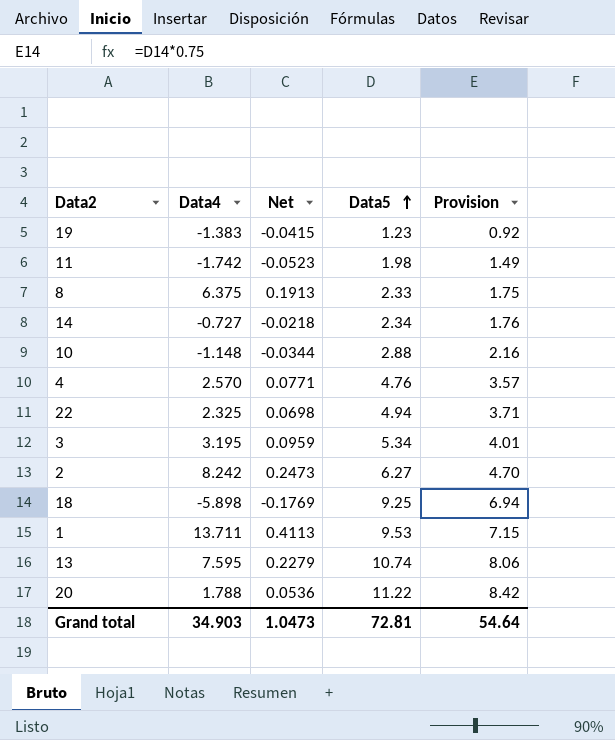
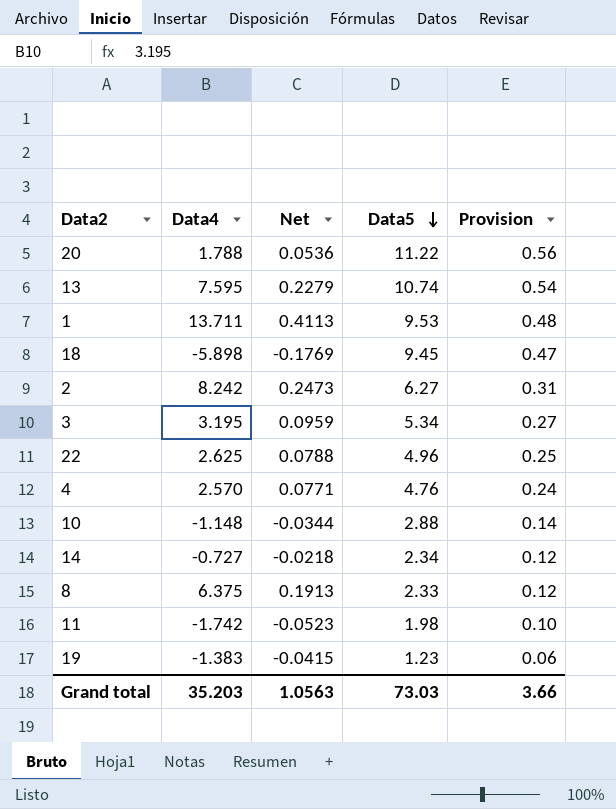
row order: Data5 ascending -> Data5 descending
column Provision | formula: [Data5] * 0.75 -> [Data5] * 0.05
18 | Data5: 9.25 -> 9.45
22 | Data4: 2.325 -> 2.625
22 | Net: 0.0698 -> 0.0788
22 | Data5: 4.94 -> 4.96
Grand total | Data4: 34.903 -> 35.203
Grand total | Net: 1.0473 -> 1.0563
Grand total | Data5: 72.81 -> 73.03
Grand total | Provision: 54.64 -> 3.66

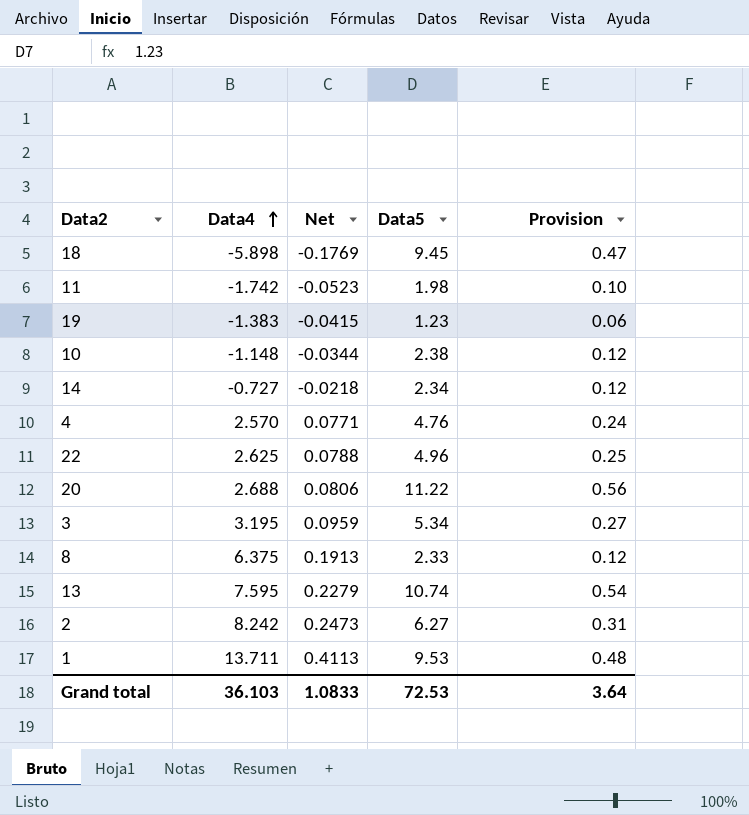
row order: Data5 descending -> Data4 ascending
10 | Data5: 2.88 -> 2.38
10 | Provision: 0.14 -> 0.12
20 | Data4: 1.788 -> 2.688
20 | Net: 0.0536 -> 0.0806
Grand total | Data4: 35.203 -> 36.103
Grand total | Net: 1.0563 -> 1.0833
Grand total | Data5: 73.03 -> 72.53
Grand total | Provision: 3.66 -> 3.64

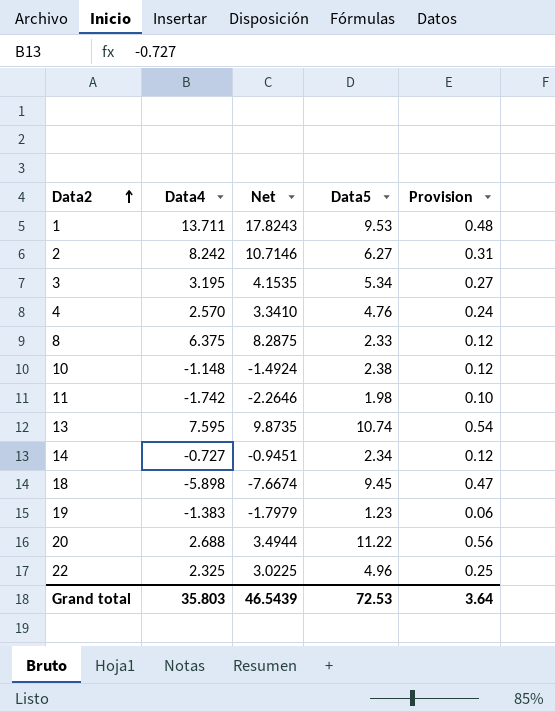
row order: Data4 ascending -> Data2 ascending
column Net | formula: [Data4] * 0.03 -> [Data4] * 1.3
22 | Data4: 2.625 -> 2.325
Grand total | Data4: 36.103 -> 35.803
Grand total | Net: 1.0833 -> 46.5439

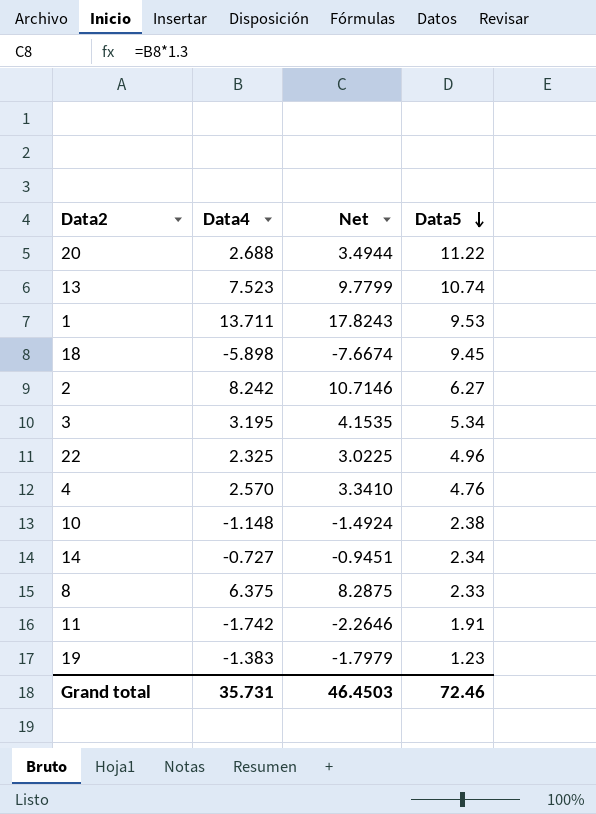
row order: Data2 ascending -> Data5 descending
column Provision | formula: [Data5] * 0.05 -> none
13 | Data4: 7.595 -> 7.523
13 | Net: 9.8735 -> 9.7799
11 | Data5: 1.98 -> 1.91
Grand total | Data4: 35.803 -> 35.731
Grand total | Net: 46.5439 -> 46.4503
Grand total | Data5: 72.53 -> 72.46

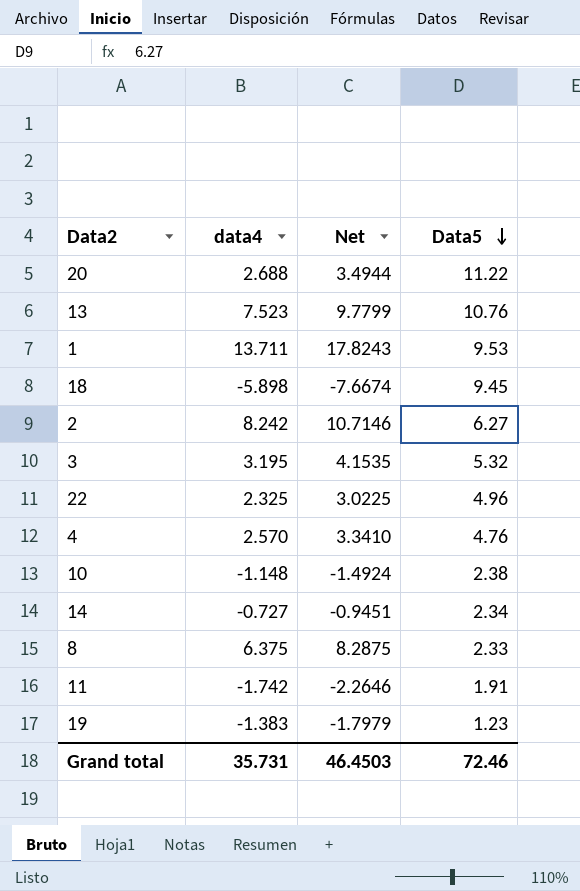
column name: Data4 -> data4
13 | Data5: 10.74 -> 10.76
3 | Data5: 5.34 -> 5.32

